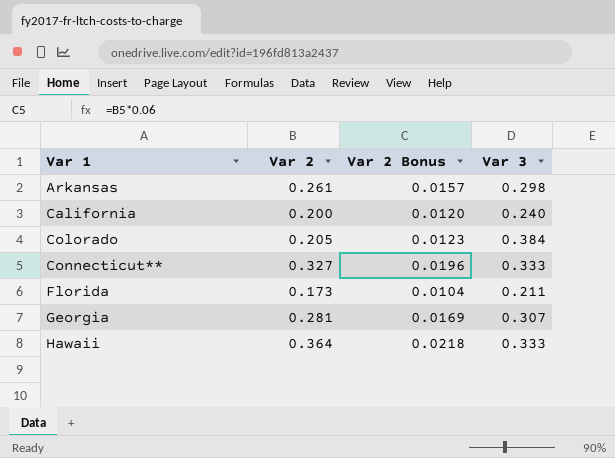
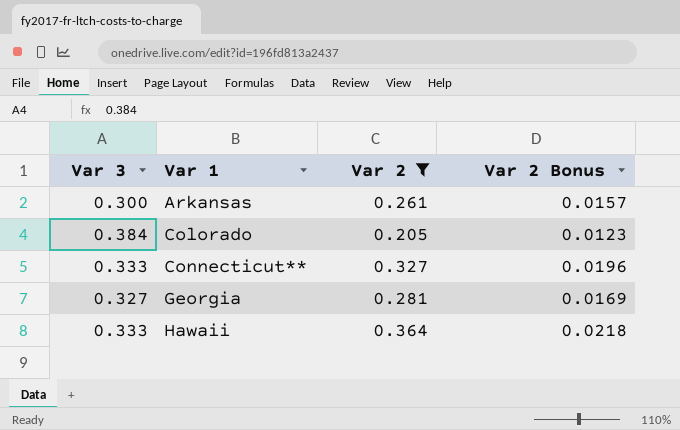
filter: none -> Var 2 >= 0.205
column Var 3 | position: 4 -> 1
Arkansas | Var 3: 0.298 -> 0.300
Georgia | Var 3: 0.307 -> 0.327

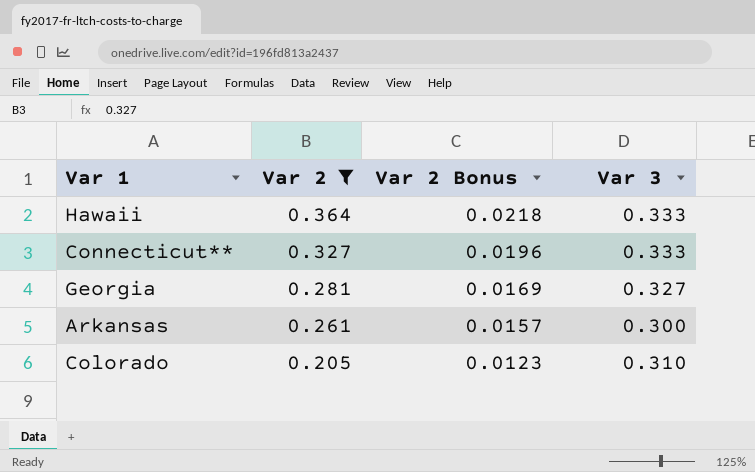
row order: Var 1 ascending -> Var 2 descending
column Var 3 | position: 1 -> 4
Colorado | Var 3: 0.384 -> 0.310

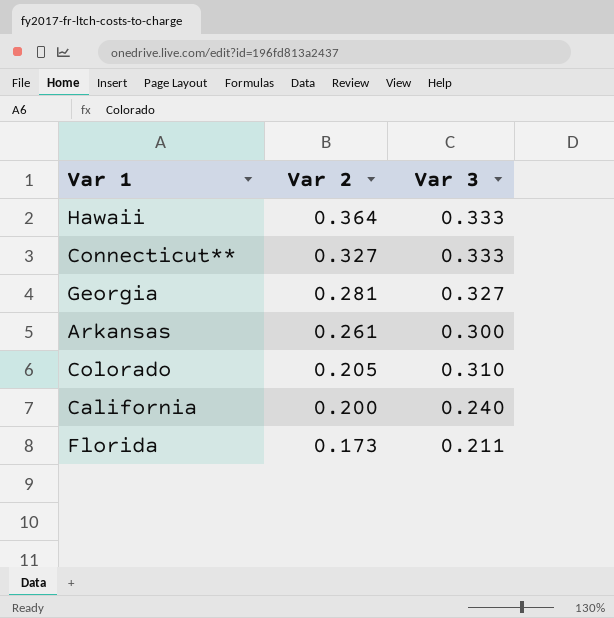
filter: Var 2 >= 0.205 -> none
column Var 2 Bonus | formula: [Var 2] * 0.06 -> none

